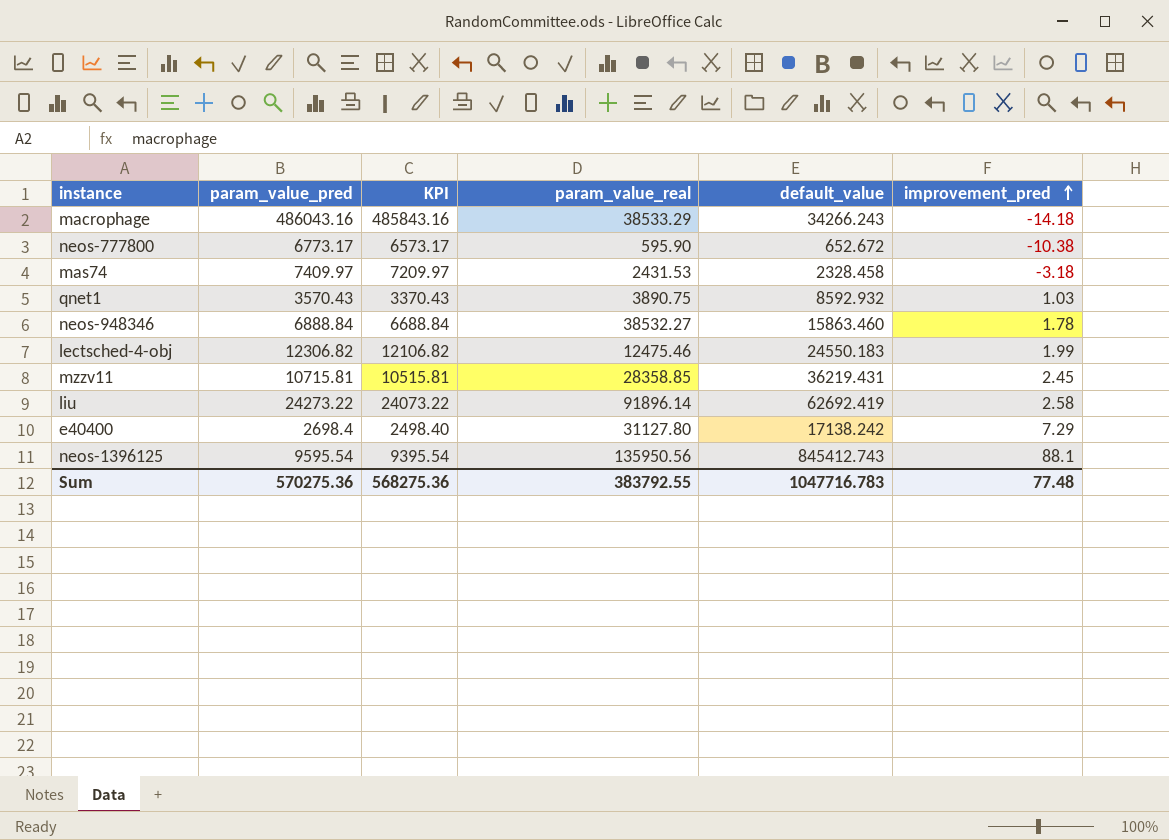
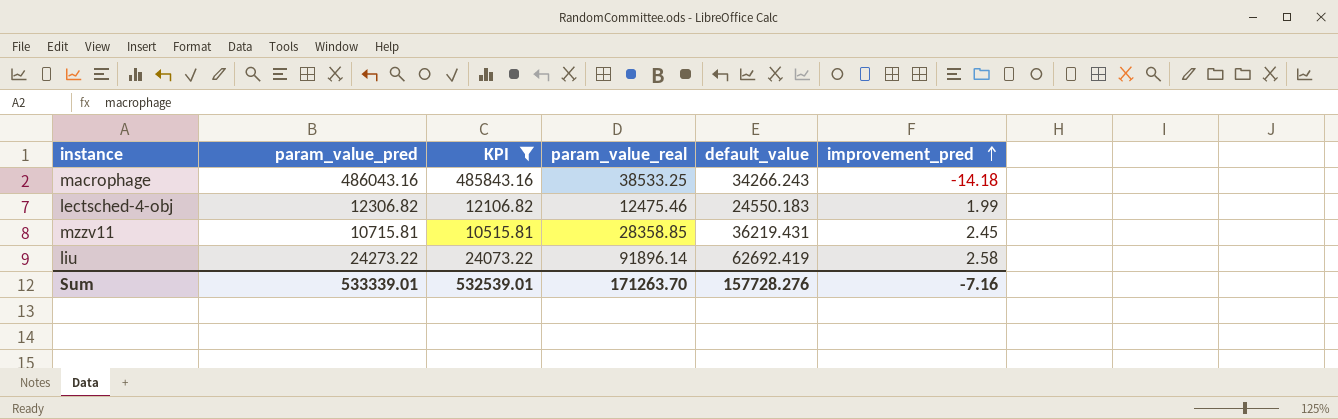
filter: none -> KPI >= 10515.81
macrophage | param_value_real: 38533.29 -> 38533.25
Sum | param_value_pred: 570275.36 -> 533339.01
Sum | KPI: 568275.36 -> 532539.01
Sum | param_value_real: 383792.55 -> 171263.70
Sum | default_value: 1047716.783 -> 157728.276
Sum | improvement_pred: 77.48 -> -7.16

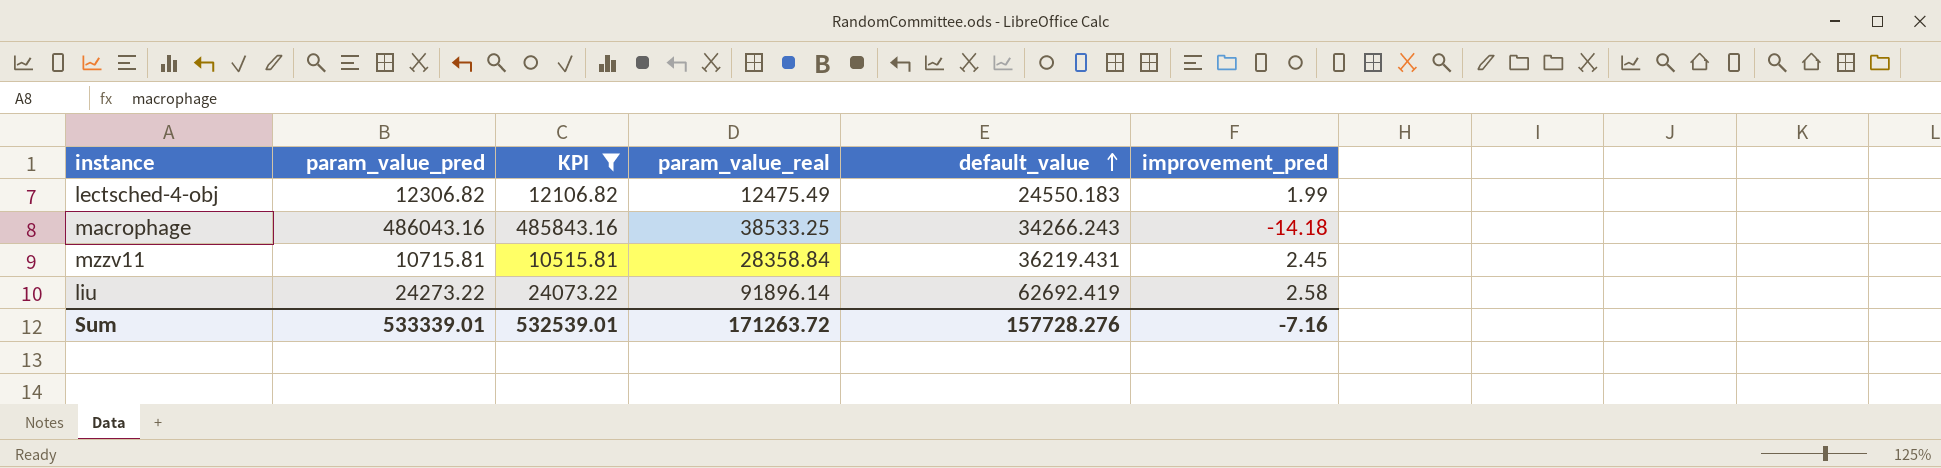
row order: improvement_pred ascending -> default_value ascending
lectsched-4-obj | param_value_real: 12475.46 -> 12475.49
mzzv11 | param_value_real: 28358.85 -> 28358.84
Sum | param_value_real: 171263.70 -> 171263.72

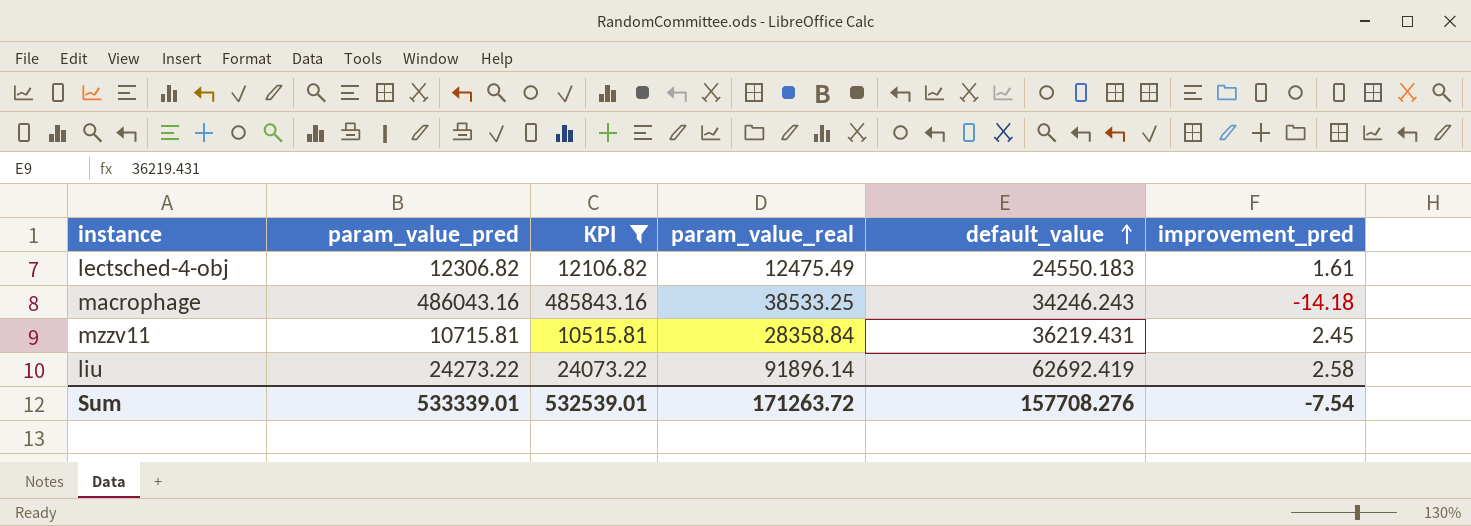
lectsched-4-obj | improvement_pred: 1.99 -> 1.61
macrophage | default_value: 34266.243 -> 34246.243
Sum | default_value: 157728.276 -> 157708.276
Sum | improvement_pred: -7.16 -> -7.54

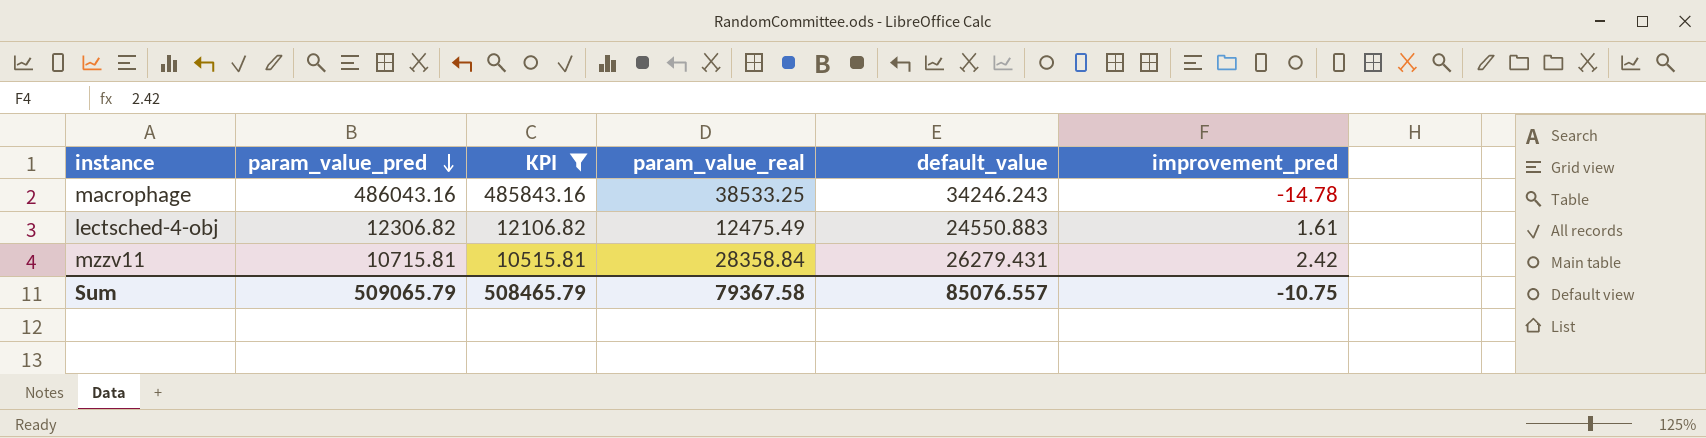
row order: default_value ascending -> param_value_pred descending
row liu: 24273.22 | 24073.22 | 91896.14 | 62692.419 | 2.58 -> none
macrophage | improvement_pred: -14.18 -> -14.78
lectsched-4-obj | default_value: 24550.183 -> 24550.883
mzzv11 | default_value: 36219.431 -> 26279.431
mzzv11 | improvement_pred: 2.45 -> 2.42
Sum | param_value_pred: 533339.01 -> 509065.79
Sum | KPI: 532539.01 -> 508465.79
Sum | param_value_real: 171263.72 -> 79367.58
Sum | default_value: 157708.276 -> 85076.557
Sum | improvement_pred: -7.54 -> -10.75

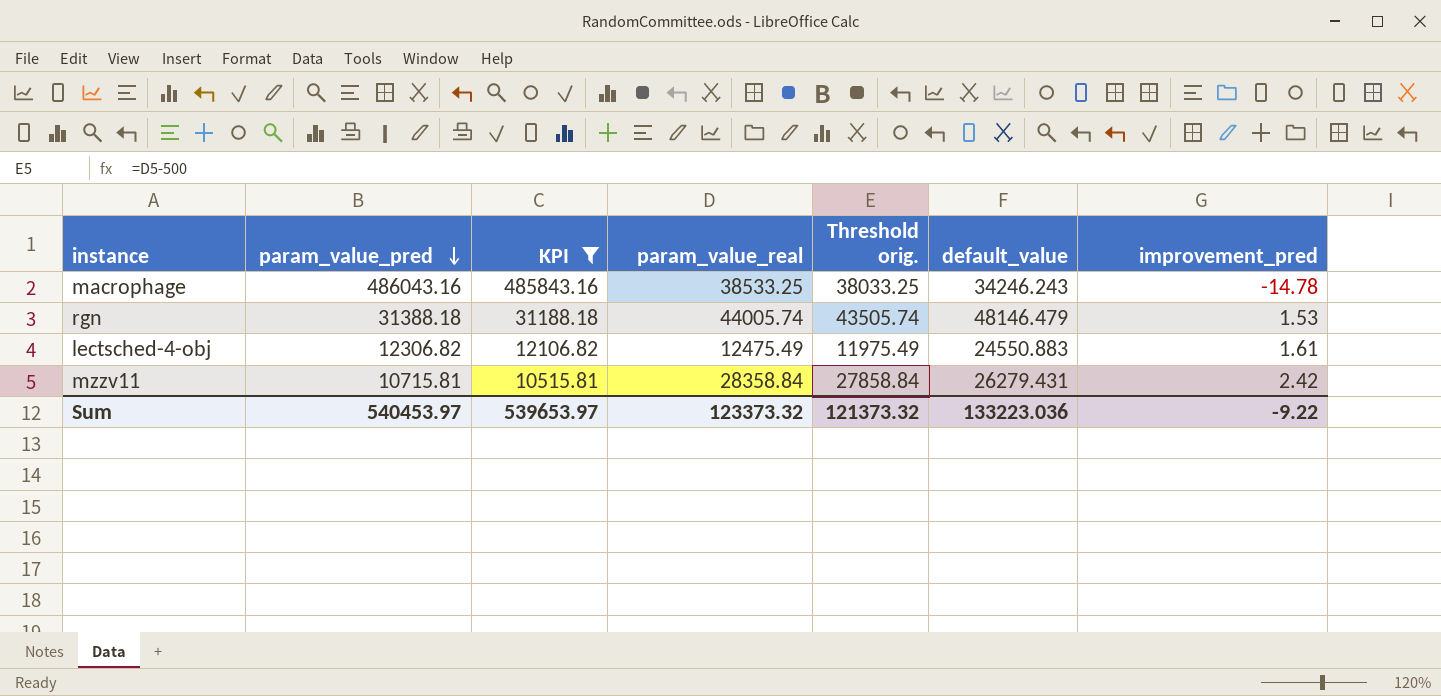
column Threshold orig. | formula: none -> [param_value_real] - 500
row rgn: none -> 31388.18 | 31188.18 | 44005.74 | 43505.74 | 48146.479 | 1.53
Sum | param_value_pred: 509065.79 -> 540453.97
Sum | KPI: 508465.79 -> 539653.97
Sum | param_value_real: 79367.58 -> 123373.32
Sum | default_value: 85076.557 -> 133223.036
Sum | improvement_pred: -10.75 -> -9.22

